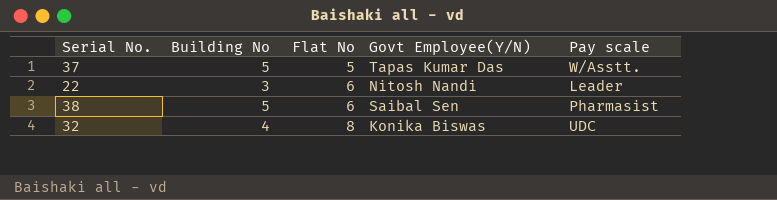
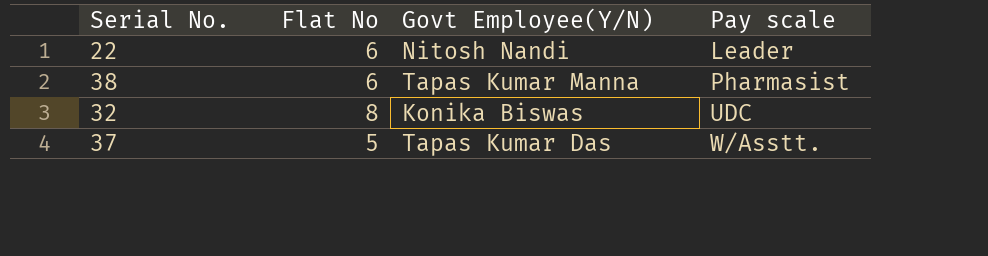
row order: Flat No ascending -> Pay scale ascending
column Building No | position: 2 -> none
38 | Govt Employee(Y/N): Saibal Sen -> Tapas Kumar Manna

